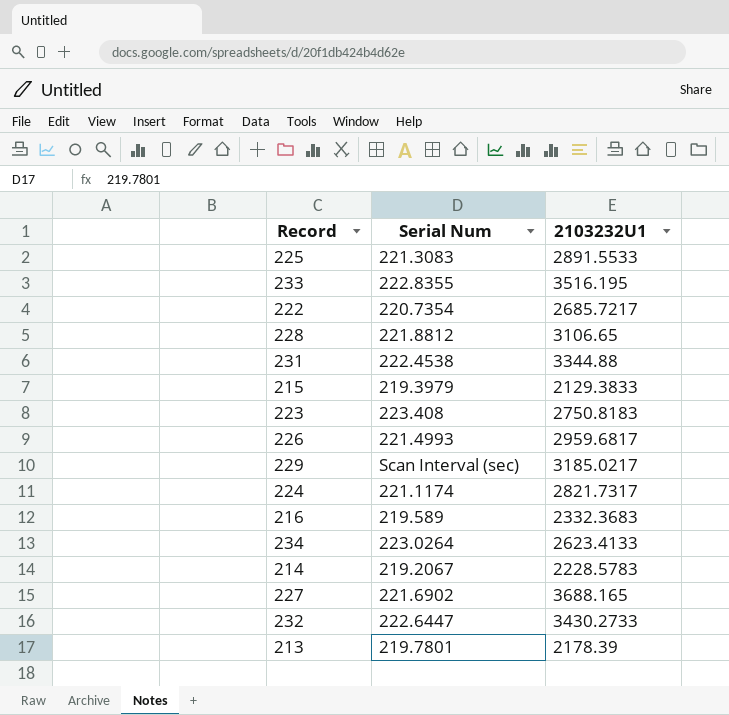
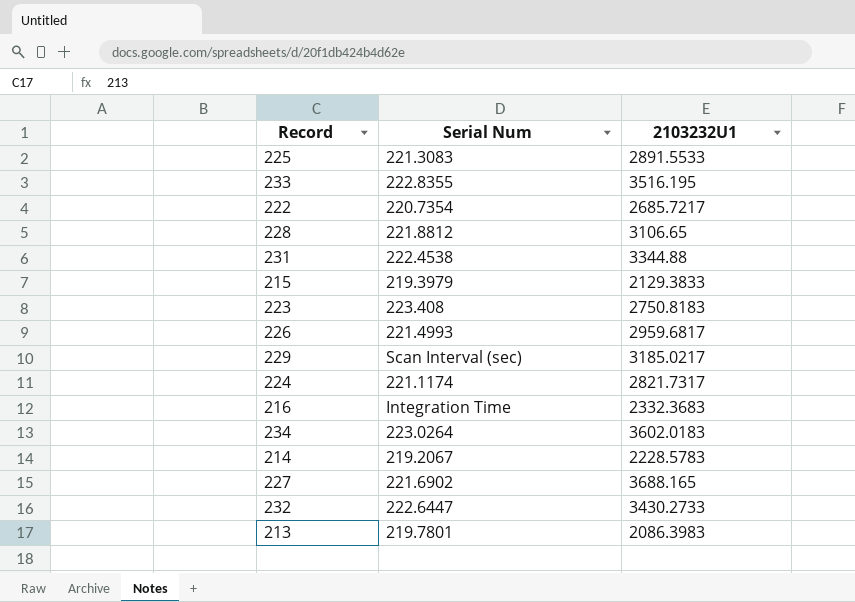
216 | Serial Num: 219.589 -> Integration Time
234 | 2103232U1: 2623.4133 -> 3602.0183
213 | 2103232U1: 2178.39 -> 2086.3983

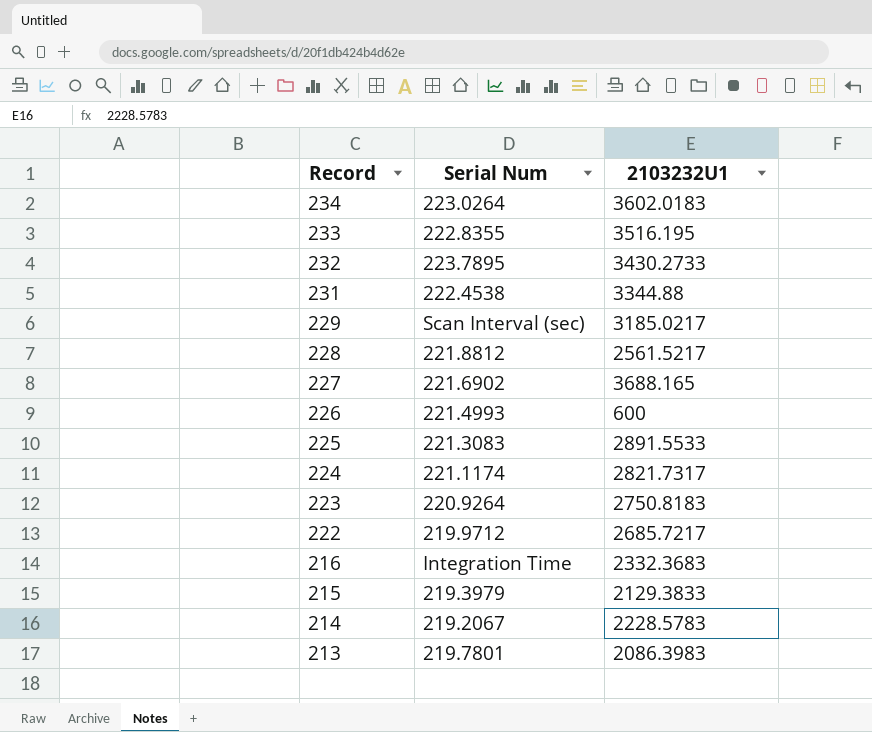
row order: none -> Record descending
232 | Serial Num: 222.6447 -> 223.7895
228 | 2103232U1: 3106.65 -> 2561.5217
226 | 2103232U1: 2959.6817 -> 600
223 | Serial Num: 223.408 -> 220.9264
222 | Serial Num: 220.7354 -> 219.9712

